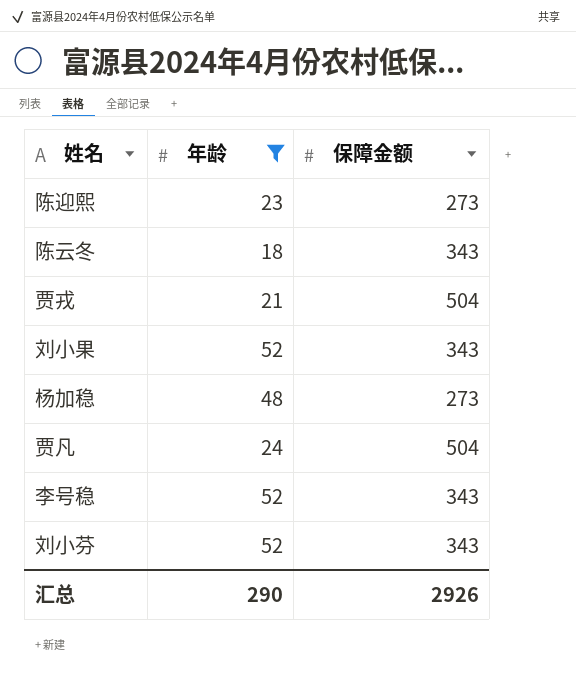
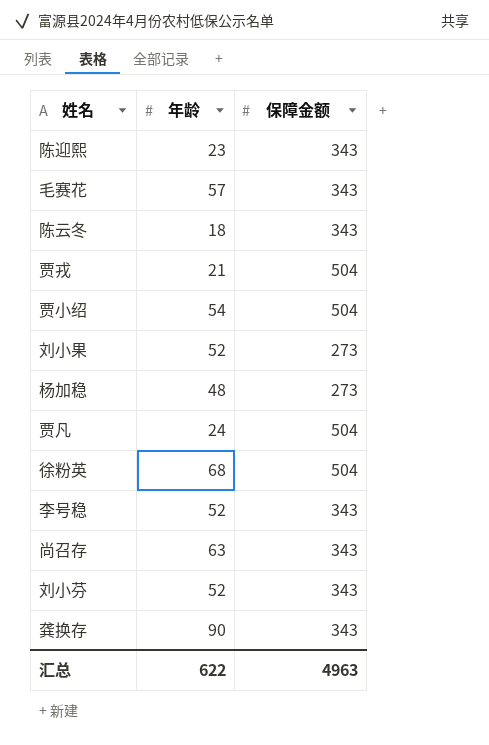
filter: 年龄 <= 52 -> none
陈迎熙 | 保障金额: 273 -> 343
刘小果 | 保障金额: 343 -> 273
汇总 | 年龄: 290 -> 622
汇总 | 保障金额: 2926 -> 4963

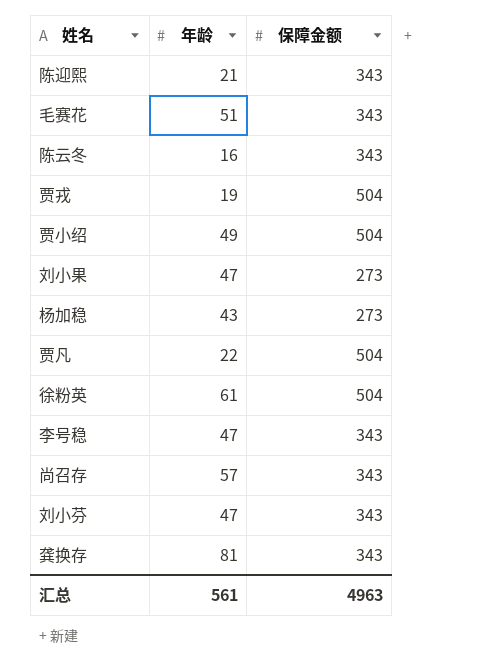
陈迎熙 | 年龄: 23 -> 21
毛赛花 | 年龄: 57 -> 51
陈云冬 | 年龄: 18 -> 16
贾戎 | 年龄: 21 -> 19
贾小绍 | 年龄: 54 -> 49
刘小果 | 年龄: 52 -> 47
杨加稳 | 年龄: 48 -> 43
贾凡 | 年龄: 24 -> 22
徐粉英 | 年龄: 68 -> 61
李号稳 | 年龄: 52 -> 47
尚召存 | 年龄: 63 -> 57
刘小芬 | 年龄: 52 -> 47
龚换存 | 年龄: 90 -> 81
汇总 | 年龄: 622 -> 561

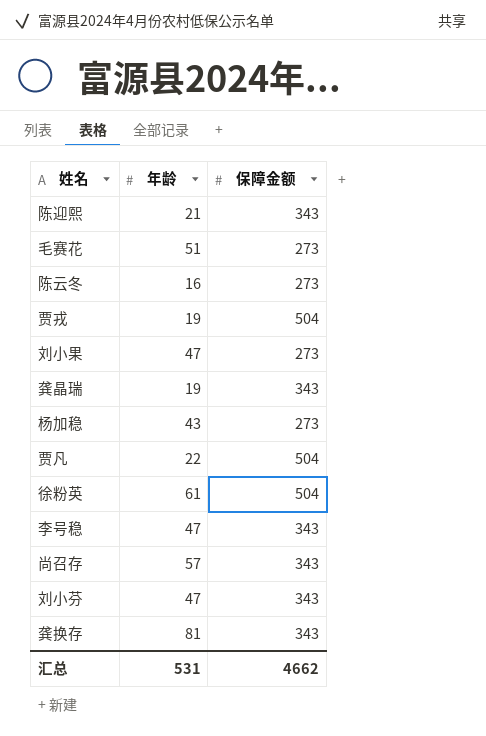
row 贾小绍: 49 | 504 -> none
毛赛花 | 保障金额: 343 -> 273
陈云冬 | 保障金额: 343 -> 273
row 龚晶瑞: none -> 19 | 343
汇总 | 年龄: 561 -> 531
汇总 | 保障金额: 4963 -> 4662

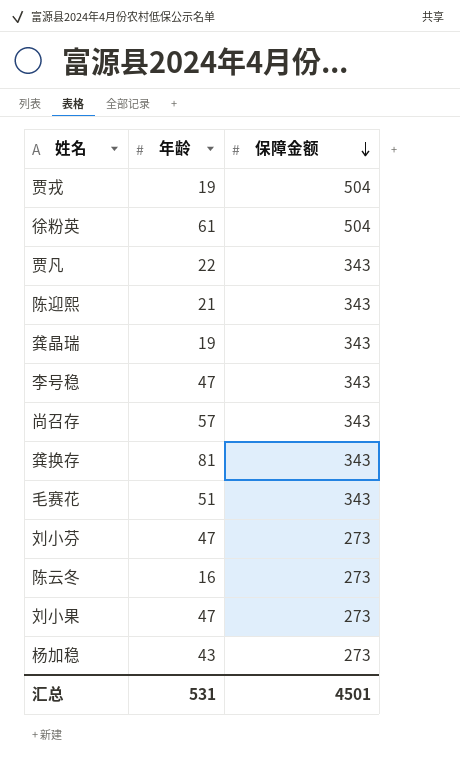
row order: none -> 保障金额 descending
贾凡 | 保障金额: 504 -> 343
毛赛花 | 保障金额: 273 -> 343
刘小芬 | 保障金额: 343 -> 273
汇总 | 保障金额: 4662 -> 4501

